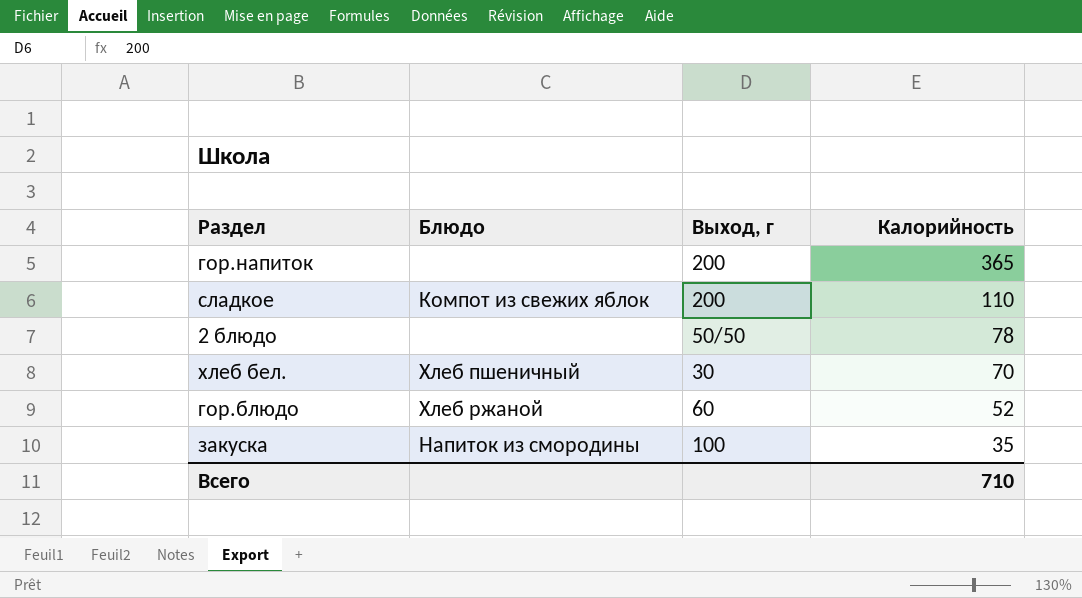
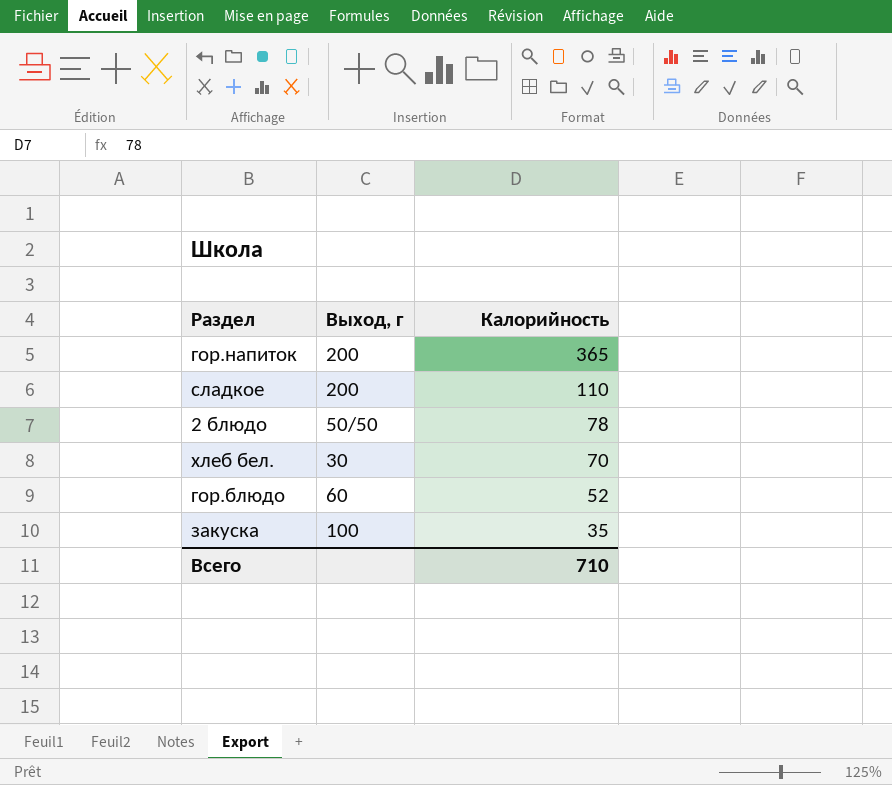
column Блюдо | position: 2 -> none

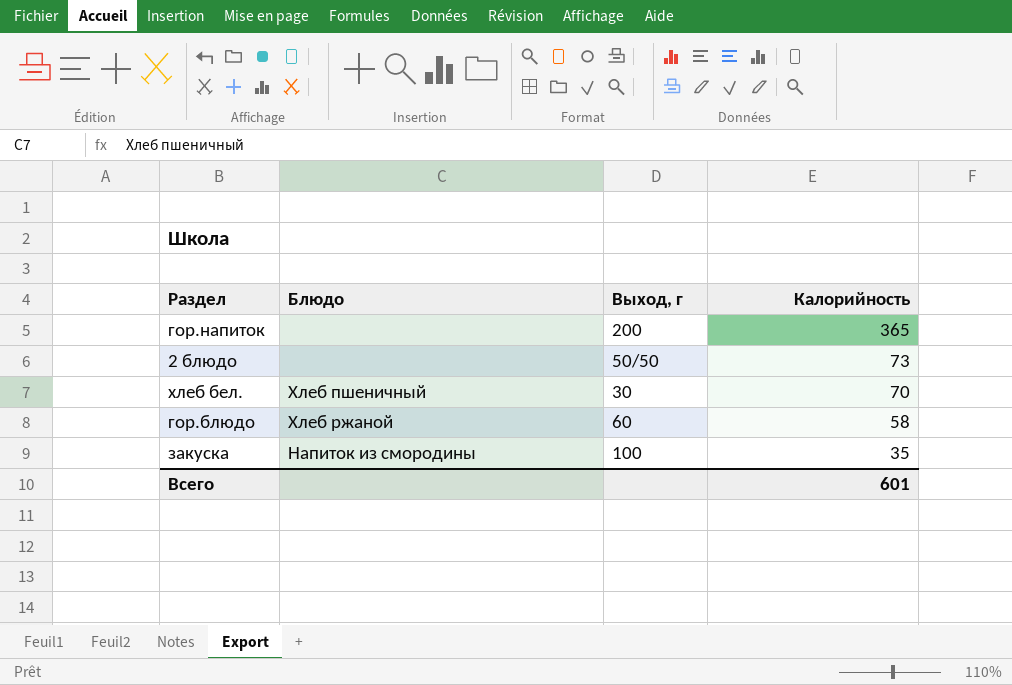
column Блюдо | position: none -> 2
row сладкое: 200 | 110 -> none
2 блюдо | Калорийность: 78 -> 73
гор.блюдо | Калорийность: 52 -> 58
Всего | Калорийность: 710 -> 601

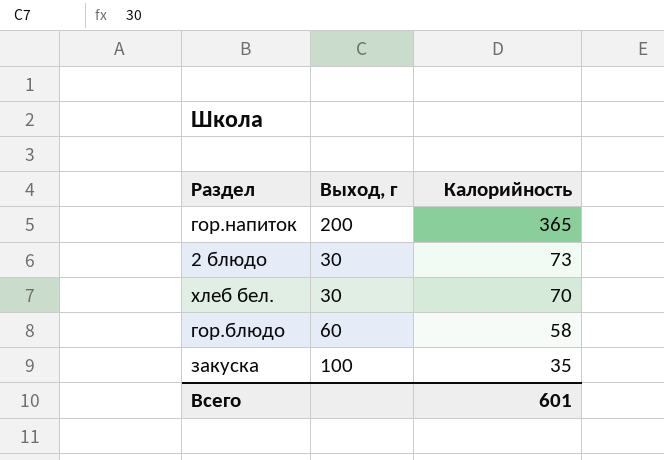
column Блюдо | position: 2 -> none
2 блюдо | Выход, г: 50/50 -> 30

